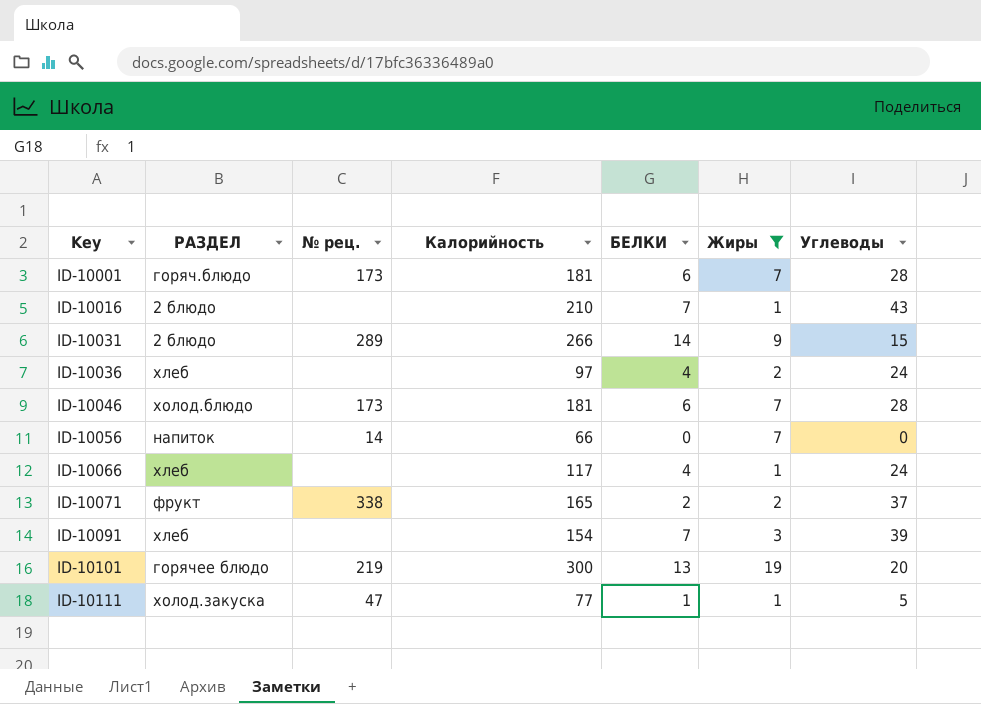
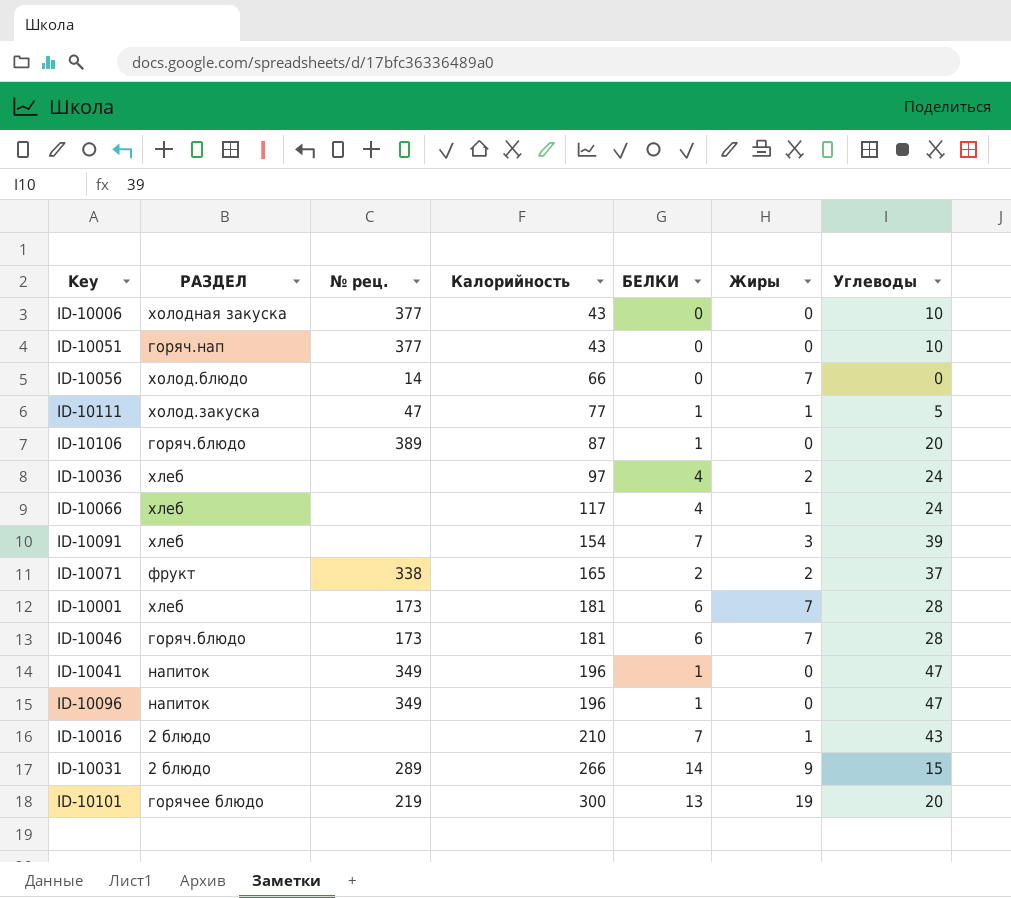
filter: Жиры != 0 -> none
row order: Key ascending -> Калорийность ascending
ID-10056 | РАЗДЕЛ: напиток -> холод.блюдо
ID-10001 | РАЗДЕЛ: горяч.блюдо -> хлеб
ID-10046 | РАЗДЕЛ: холод.блюдо -> горяч.блюдо

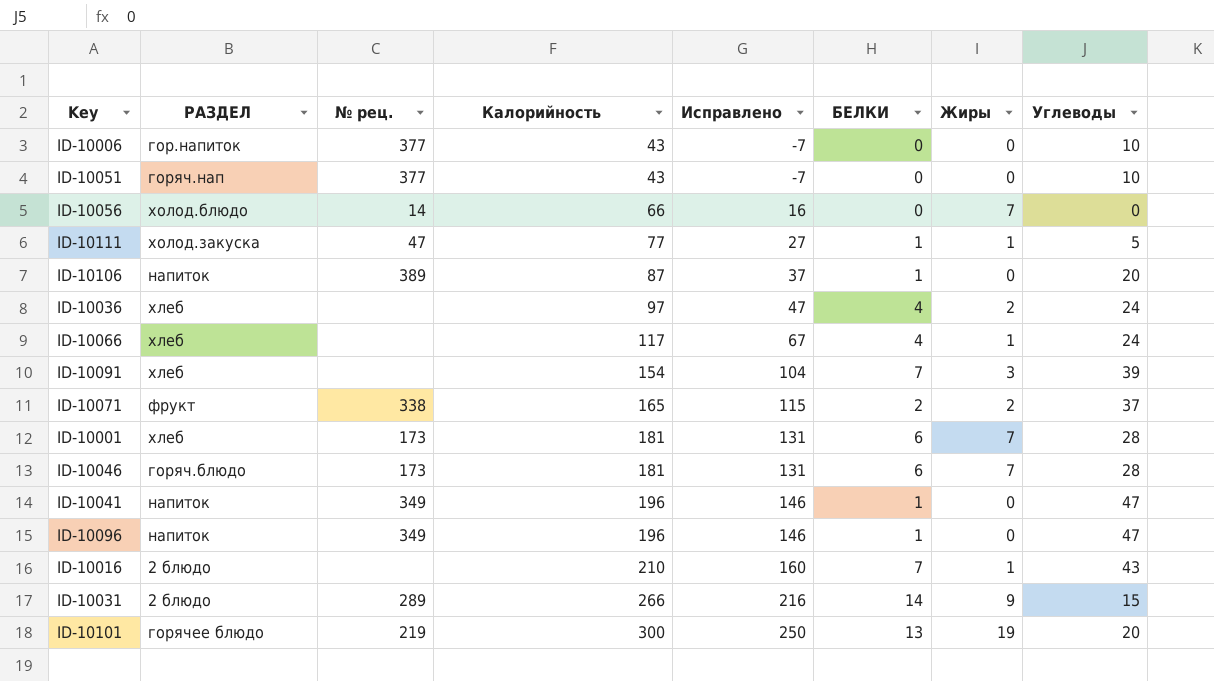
column Исправлено | formula: none -> [Калорийность] - 50
ID-10006 | РАЗДЕЛ: холодная закуска -> гор.напиток
ID-10106 | РАЗДЕЛ: горяч.блюдо -> напиток

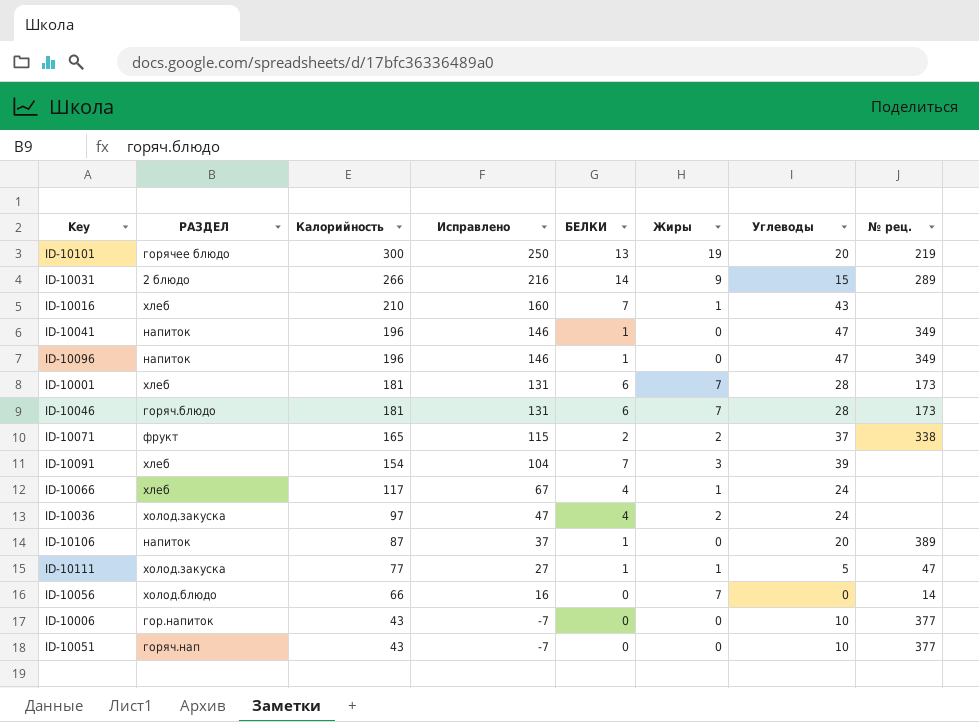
row order: Калорийность ascending -> Калорийность descending
column № рец. | position: 3 -> 8
ID-10016 | РАЗДЕЛ: 2 блюдо -> хлеб
ID-10036 | РАЗДЕЛ: хлеб -> холод.закуска

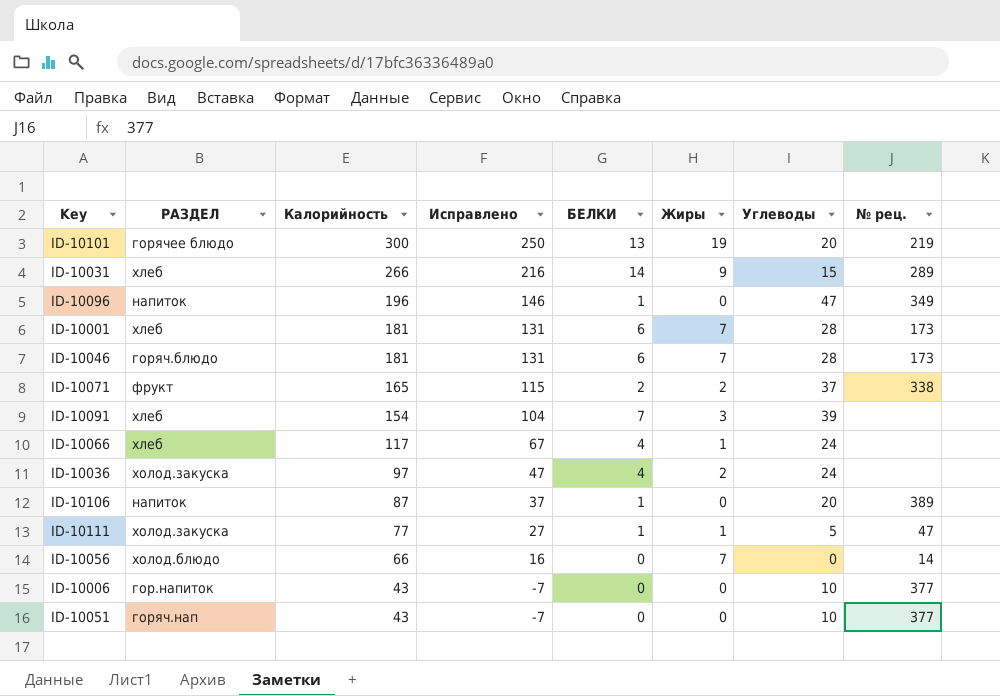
row ID-10016: хлеб | 210 | 160 | 7 | 1 | 43 | none -> none
row ID-10041: напиток | 196 | 146 | 1 | 0 | 47 | 349 -> none
ID-10031 | РАЗДЕЛ: 2 блюдо -> хлеб

